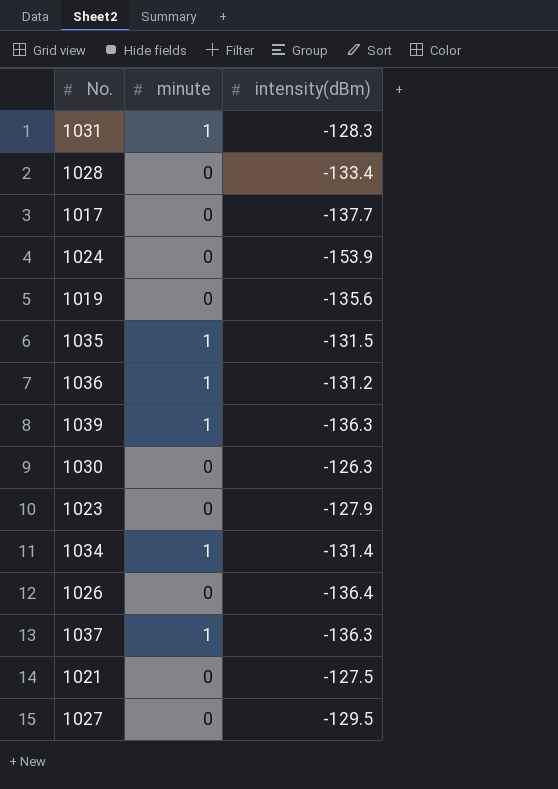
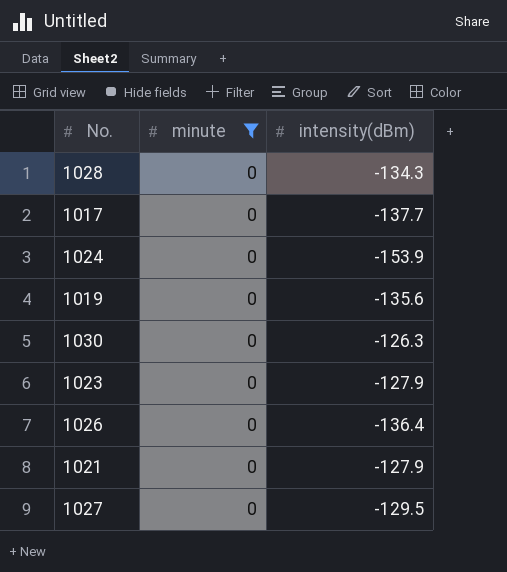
filter: none -> minute = 0
1028 | intensity(dBm): -133.4 -> -134.3
1021 | intensity(dBm): -127.5 -> -127.9

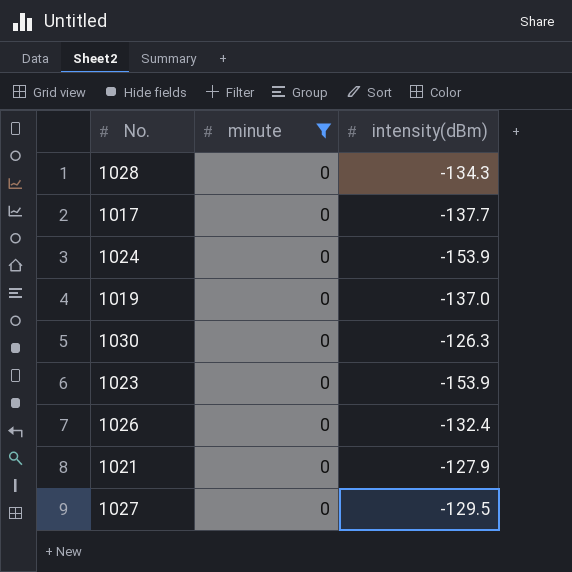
1019 | intensity(dBm): -135.6 -> -137.0
1023 | intensity(dBm): -127.9 -> -153.9
1026 | intensity(dBm): -136.4 -> -132.4

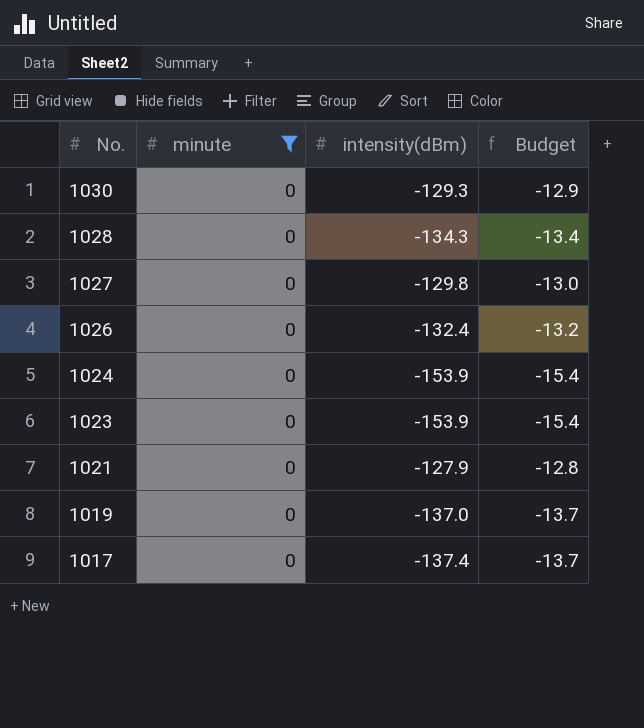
row order: none -> No. descending
column Budget | formula: none -> [intensity(dBm)] * 0.1
1030 | intensity(dBm): -126.3 -> -129.3
1027 | intensity(dBm): -129.5 -> -129.8
1017 | intensity(dBm): -137.7 -> -137.4

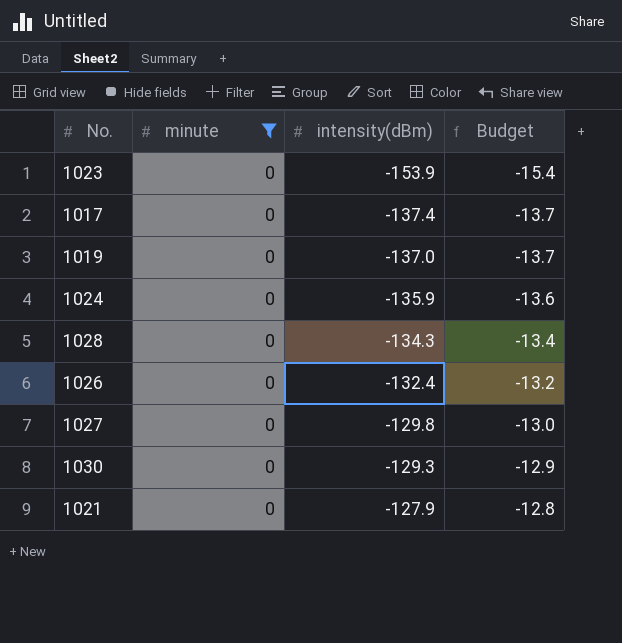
row order: No. descending -> intensity(dBm) ascending
1024 | intensity(dBm): -153.9 -> -135.9
1024 | Budget: -15.4 -> -13.6

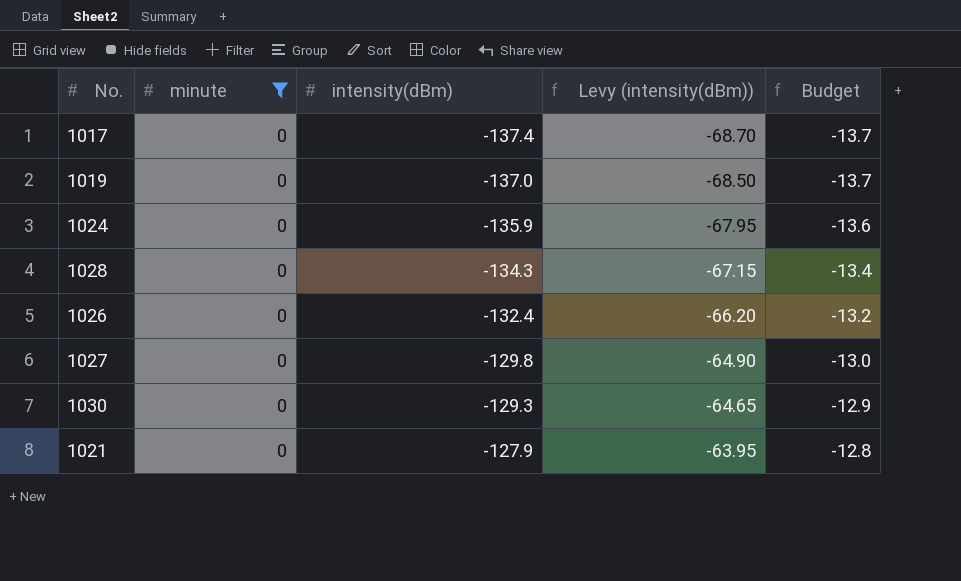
column Levy (intensity(dBm)) | formula: none -> [intensity(dBm)] * 0.5
row 1023: 0 | -153.9 | -15.4 -> none

